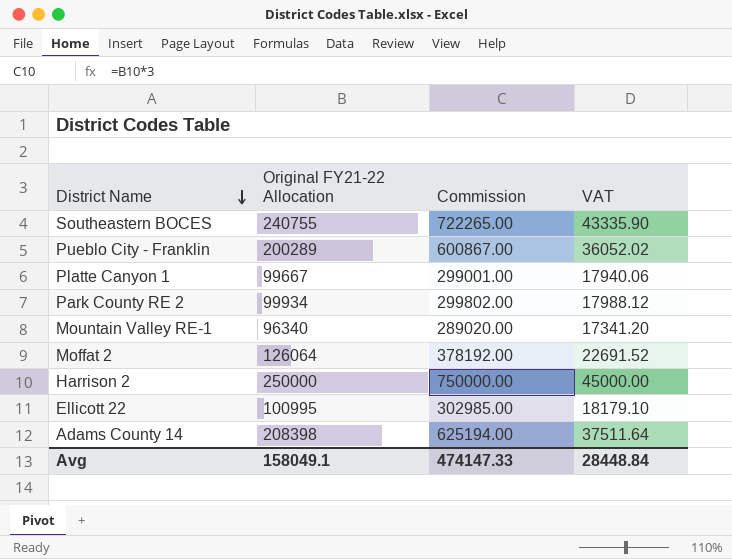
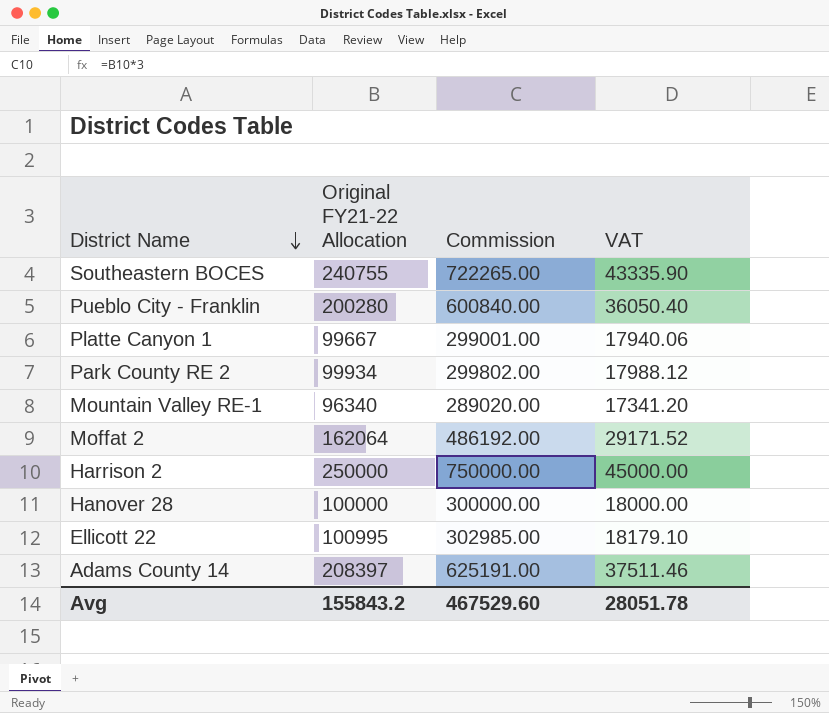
Pueblo City - Franklin | Original FY21-22 Allocation: 200289 -> 200280
Pueblo City - Franklin | Commission: 600867.00 -> 600840.00
Pueblo City - Franklin | VAT: 36052.02 -> 36050.40
Moffat 2 | Original FY21-22 Allocation: 126064 -> 162064
Moffat 2 | Commission: 378192.00 -> 486192.00
Moffat 2 | VAT: 22691.52 -> 29171.52
row Hanover 28: none -> 100000 | 300000.00 | 18000.00
Adams County 14 | Original FY21-22 Allocation: 208398 -> 208397
Adams County 14 | Commission: 625194.00 -> 625191.00
Adams County 14 | VAT: 37511.64 -> 37511.46
Avg | Original FY21-22 Allocation: 158049.1 -> 155843.2
Avg | Commission: 474147.33 -> 467529.60
Avg | VAT: 28448.84 -> 28051.78

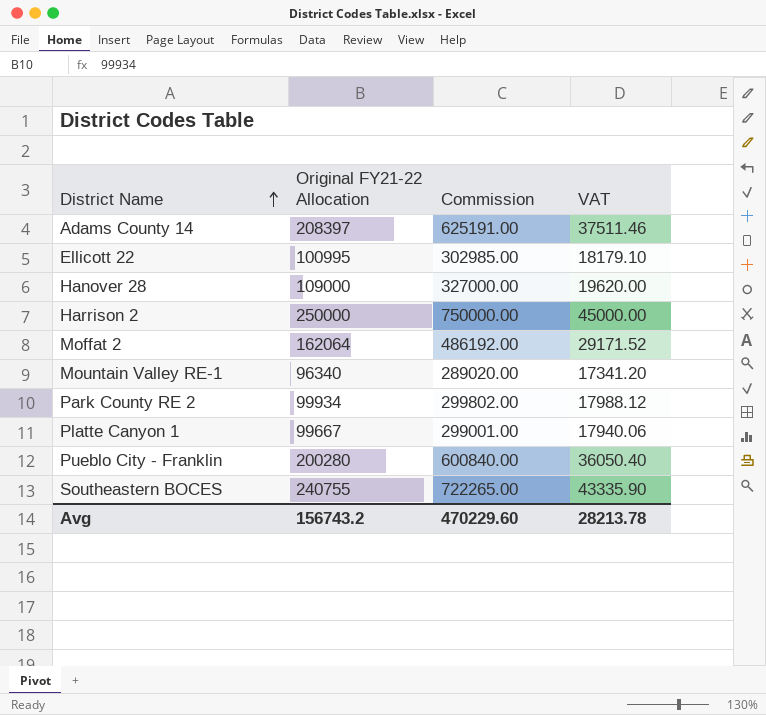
row order: District Name descending -> District Name ascending
Hanover 28 | Original FY21-22 Allocation: 100000 -> 109000
Hanover 28 | Commission: 300000.00 -> 327000.00
Hanover 28 | VAT: 18000.00 -> 19620.00
Avg | Original FY21-22 Allocation: 155843.2 -> 156743.2
Avg | Commission: 467529.60 -> 470229.60
Avg | VAT: 28051.78 -> 28213.78

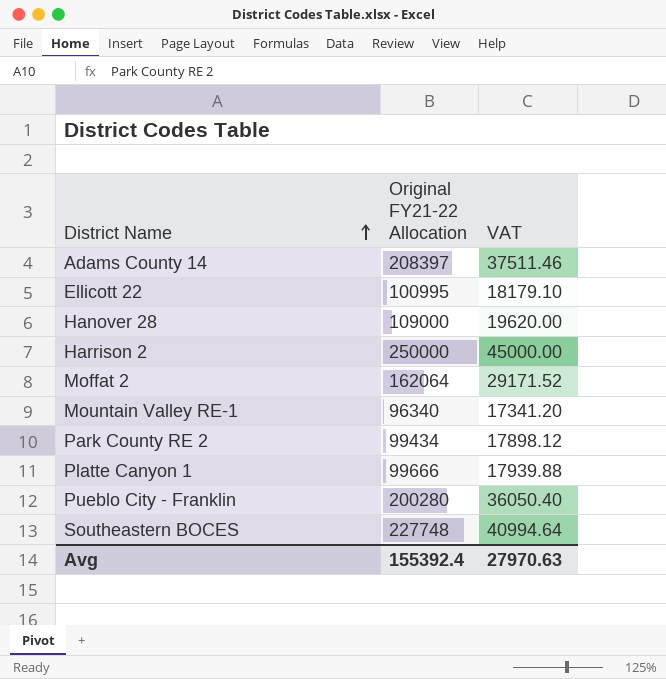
column Commission | formula: [Original FY21-22 Allocation] * 3 -> none
Park County RE 2 | Original FY21-22 Allocation: 99934 -> 99434
Park County RE 2 | VAT: 17988.12 -> 17898.12
Platte Canyon 1 | Original FY21-22 Allocation: 99667 -> 99666
Platte Canyon 1 | VAT: 17940.06 -> 17939.88
Southeastern BOCES | Original FY21-22 Allocation: 240755 -> 227748
Southeastern BOCES | VAT: 43335.90 -> 40994.64
Avg | Original FY21-22 Allocation: 156743.2 -> 155392.4
Avg | VAT: 28213.78 -> 27970.63

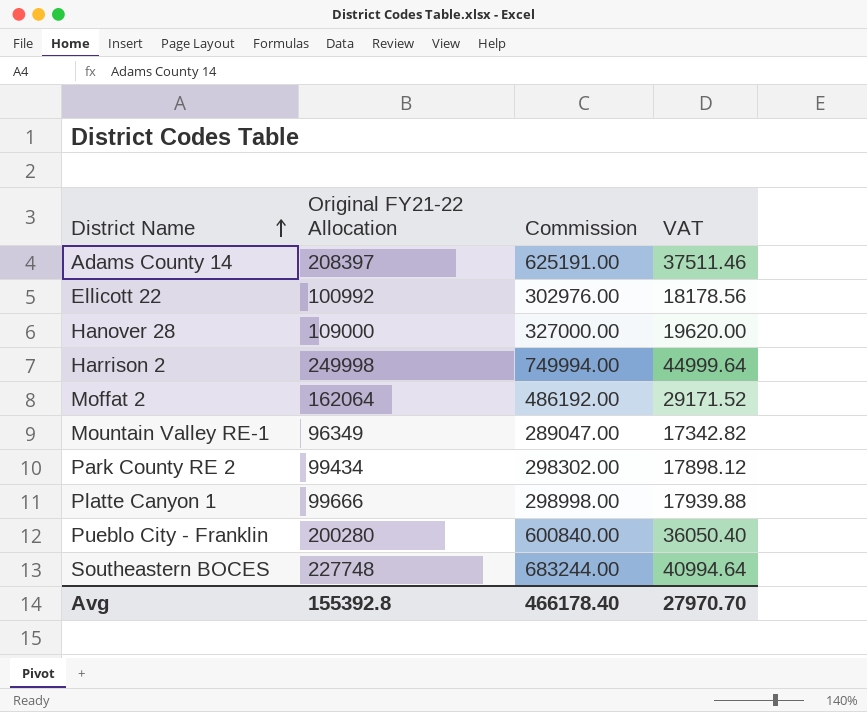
column Commission | formula: none -> [Original FY21-22 Allocation] * 3
Ellicott 22 | Original FY21-22 Allocation: 100995 -> 100992
Ellicott 22 | VAT: 18179.10 -> 18178.56
Harrison 2 | Original FY21-22 Allocation: 250000 -> 249998
Harrison 2 | VAT: 45000.00 -> 44999.64
Mountain Valley RE-1 | Original FY21-22 Allocation: 96340 -> 96349
Mountain Valley RE-1 | VAT: 17341.20 -> 17342.82
Avg | Original FY21-22 Allocation: 155392.4 -> 155392.8
Avg | VAT: 27970.63 -> 27970.70

